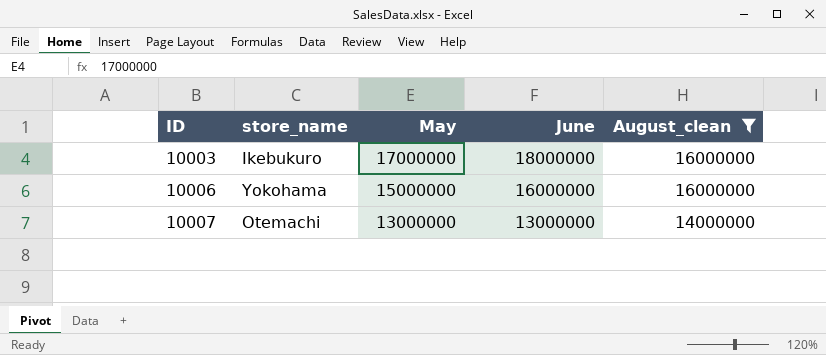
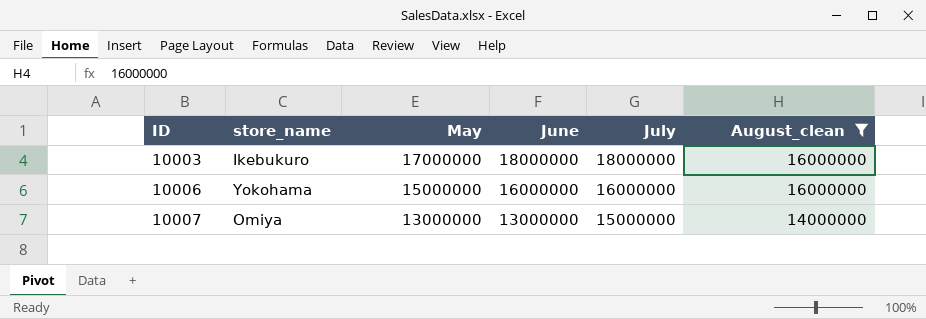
column July | position: none -> 5
10007 | store_name: Otemachi -> Omiya

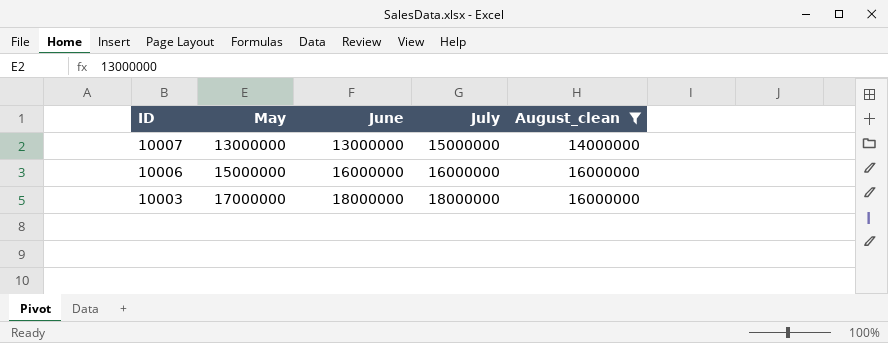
row order: ID ascending -> ID descending
column store_name | position: 2 -> none

